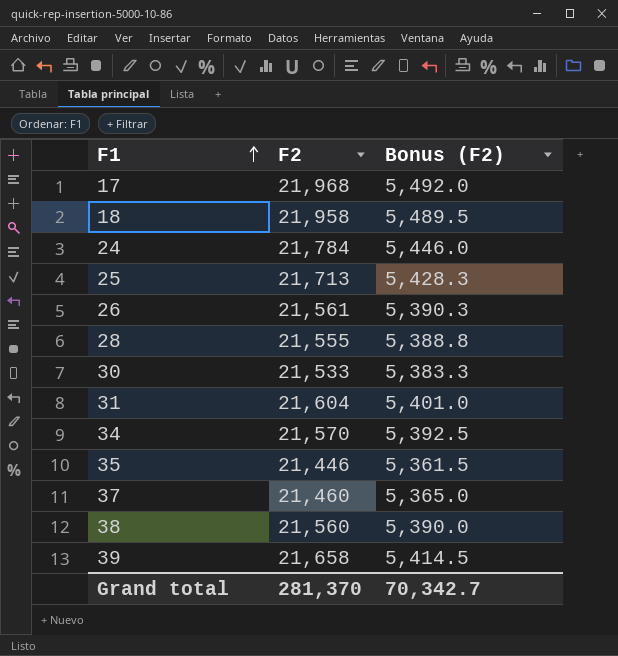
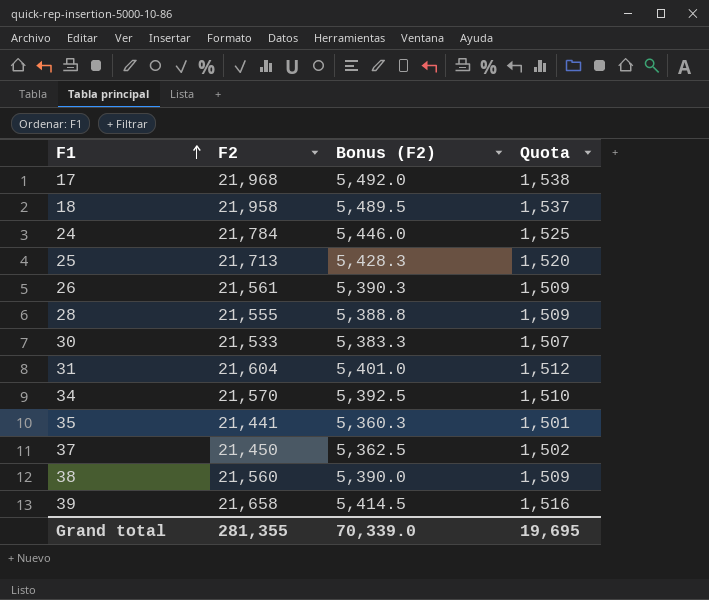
column Quota | formula: none -> [F2] * 0.07
35 | F2: 21,446 -> 21,441
35 | Bonus (F2): 5,361.5 -> 5,360.3
37 | F2: 21,460 -> 21,450
37 | Bonus (F2): 5,365.0 -> 5,362.5
Grand total | F2: 281,370 -> 281,355
Grand total | Bonus (F2): 70,342.7 -> 70,339.0

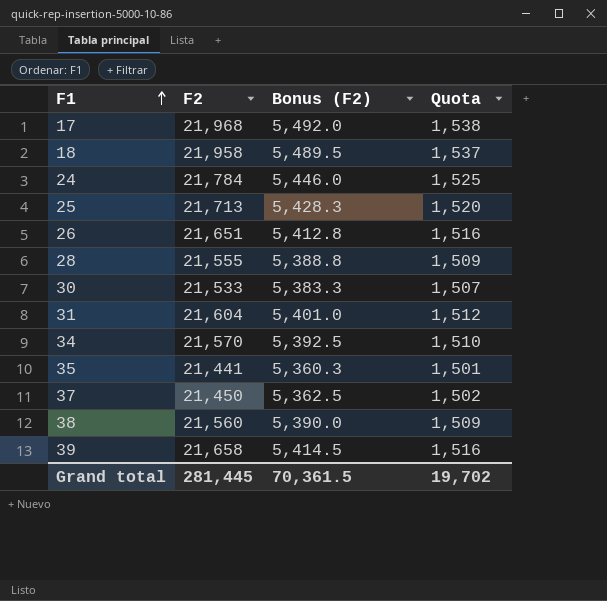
26 | F2: 21,561 -> 21,651
26 | Bonus (F2): 5,390.3 -> 5,412.8
26 | Quota: 1,509 -> 1,516
Grand total | F2: 281,355 -> 281,445
Grand total | Bonus (F2): 70,339.0 -> 70,361.5
Grand total | Quota: 19,695 -> 19,702

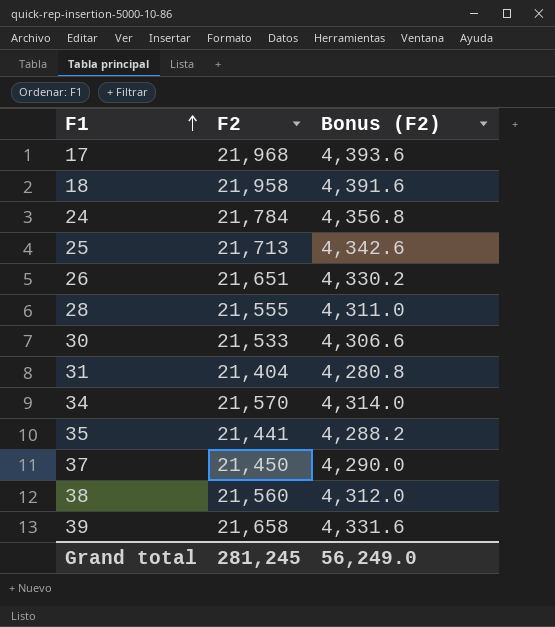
column Quota | formula: [F2] * 0.07 -> none
column Bonus (F2) | formula: [F2] * 0.25 -> [F2] * 0.2
31 | F2: 21,604 -> 21,404
Grand total | F2: 281,445 -> 281,245
Grand total | Bonus (F2): 70,361.5 -> 56,249.0

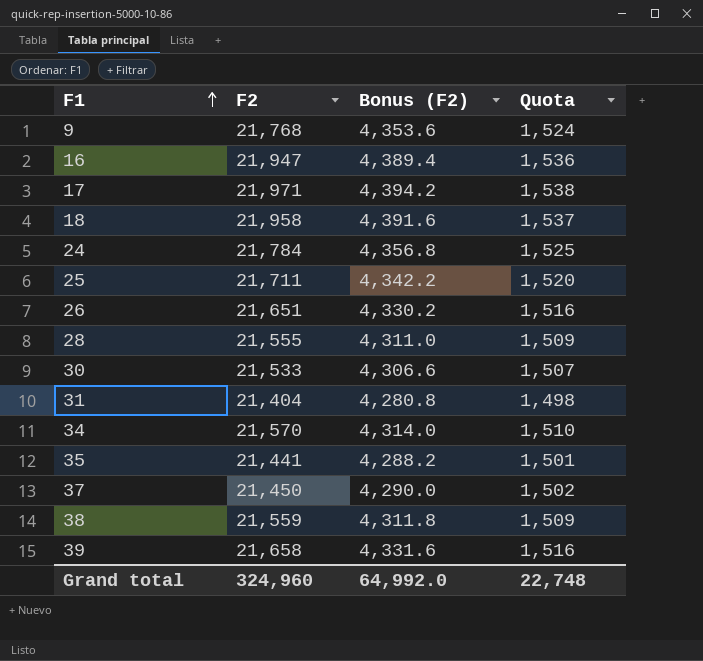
column Quota | formula: none -> [F2] * 0.07
row 9: none -> 21,768 | 4,353.6 | 1,524
row 16: none -> 21,947 | 4,389.4 | 1,536
17 | F2: 21,968 -> 21,971
17 | Bonus (F2): 4,393.6 -> 4,394.2
25 | F2: 21,713 -> 21,711
25 | Bonus (F2): 4,342.6 -> 4,342.2
38 | F2: 21,560 -> 21,559
38 | Bonus (F2): 4,312.0 -> 4,311.8
Grand total | F2: 281,245 -> 324,960
Grand total | Bonus (F2): 56,249.0 -> 64,992.0

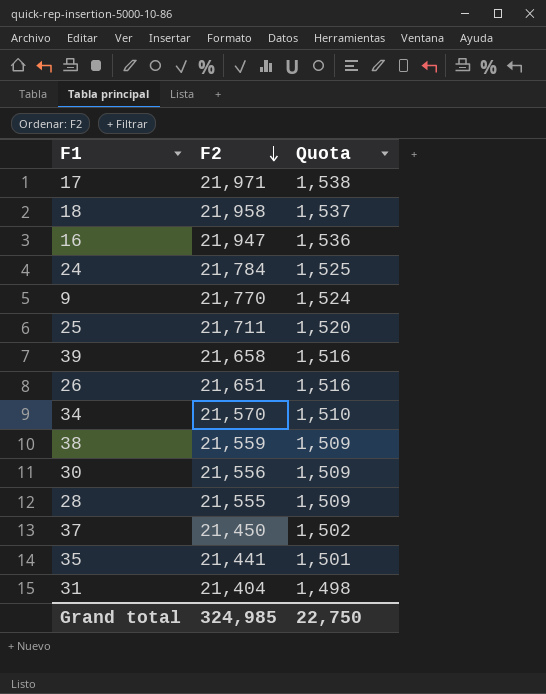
row order: F1 ascending -> F2 descending
column Bonus (F2) | formula: [F2] * 0.2 -> none
9 | F2: 21,768 -> 21,770
30 | F2: 21,533 -> 21,556
30 | Quota: 1,507 -> 1,509
Grand total | F2: 324,960 -> 324,985
Grand total | Quota: 22,748 -> 22,750

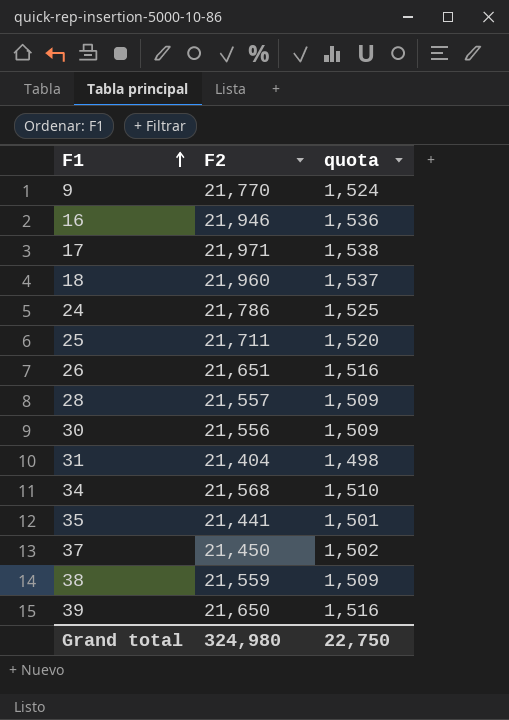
row order: F2 descending -> F1 ascending
column name: Quota -> quota
16 | F2: 21,947 -> 21,946
18 | F2: 21,958 -> 21,960
24 | F2: 21,784 -> 21,786
28 | F2: 21,555 -> 21,557
34 | F2: 21,570 -> 21,568
39 | F2: 21,658 -> 21,650
Grand total | F2: 324,985 -> 324,980

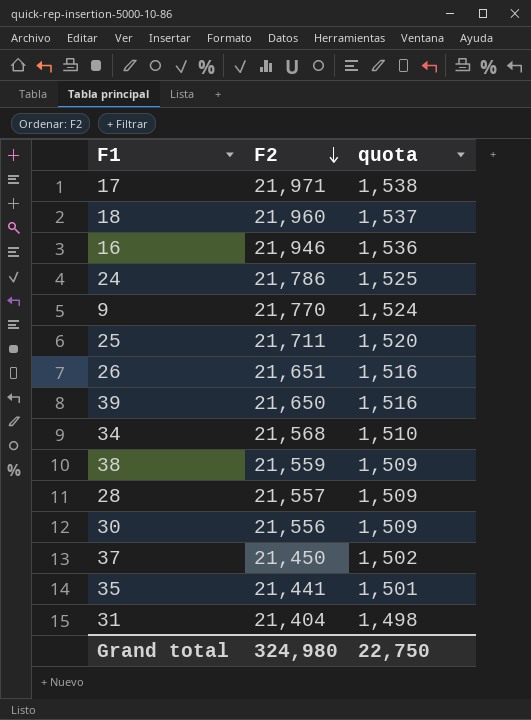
row order: F1 ascending -> F2 descending

